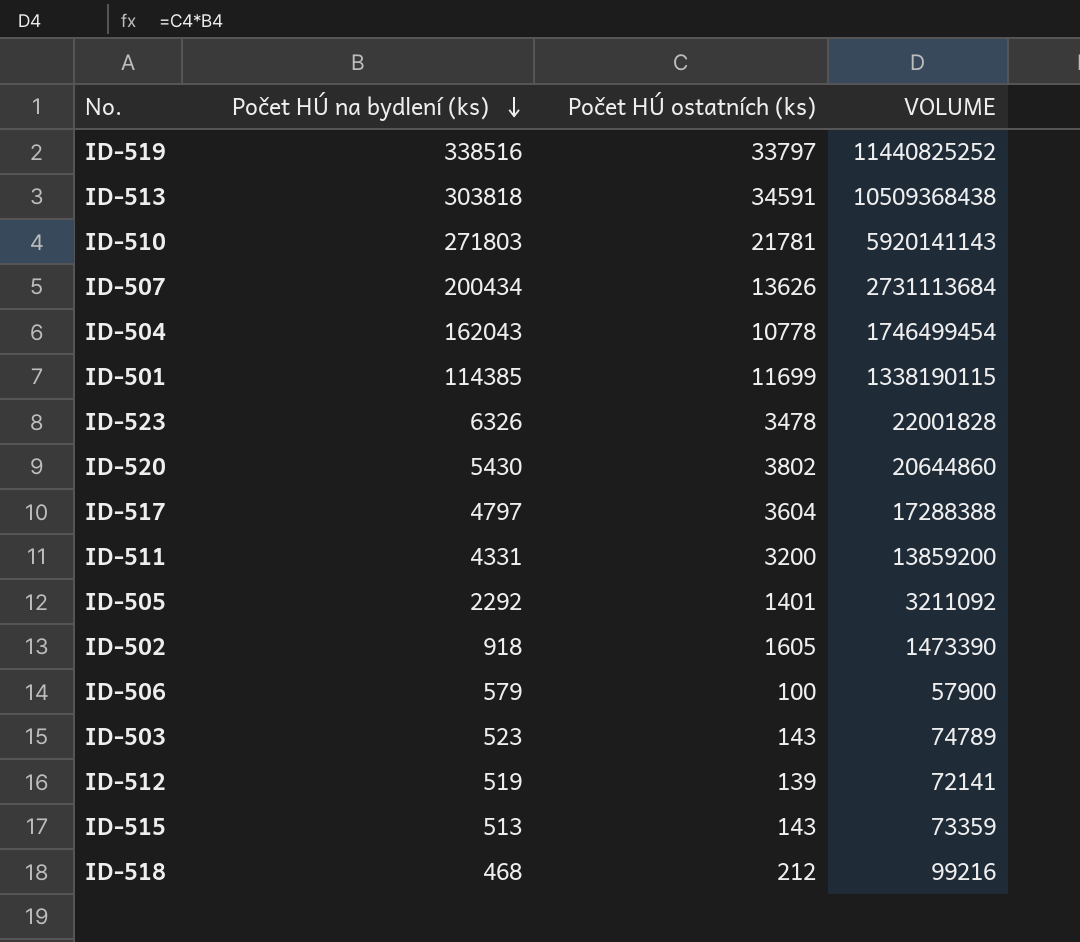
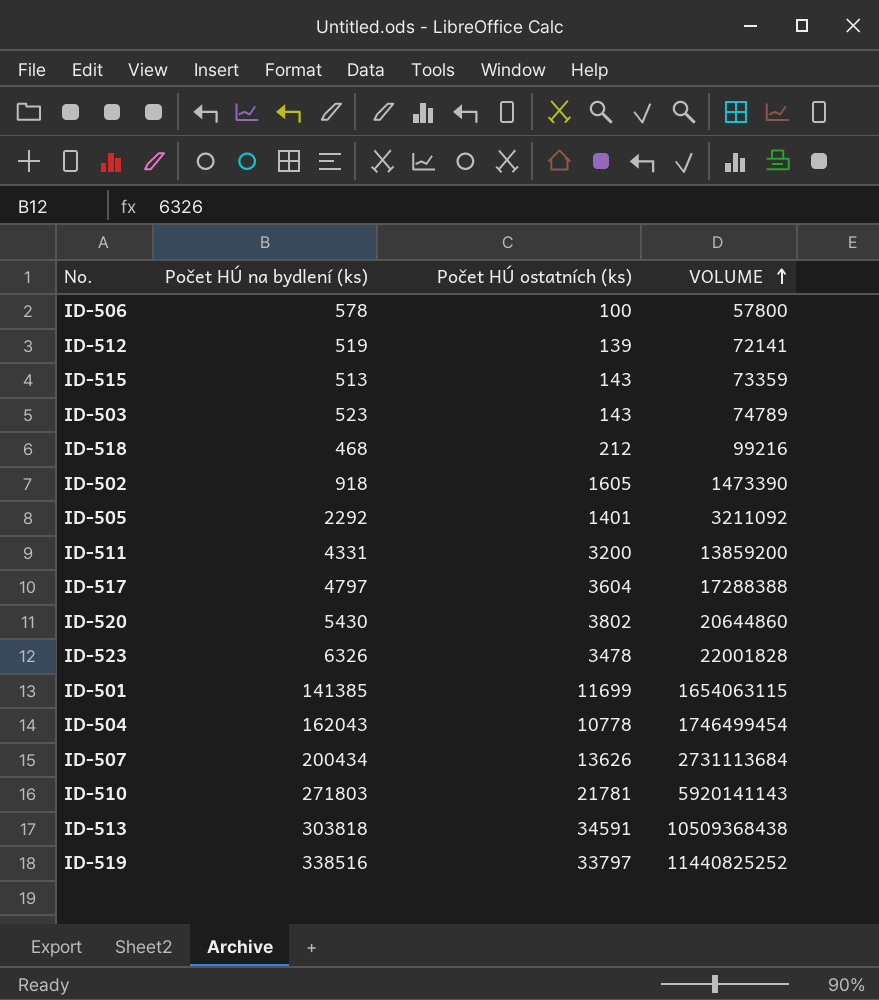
row order: Počet HÚ na bydlení (ks) descending -> VOLUME ascending
ID-506 | Počet HÚ na bydlení (ks): 579 -> 578
ID-506 | VOLUME: 57900 -> 57800
ID-501 | Počet HÚ na bydlení (ks): 114385 -> 141385
ID-501 | VOLUME: 1338190115 -> 1654063115

